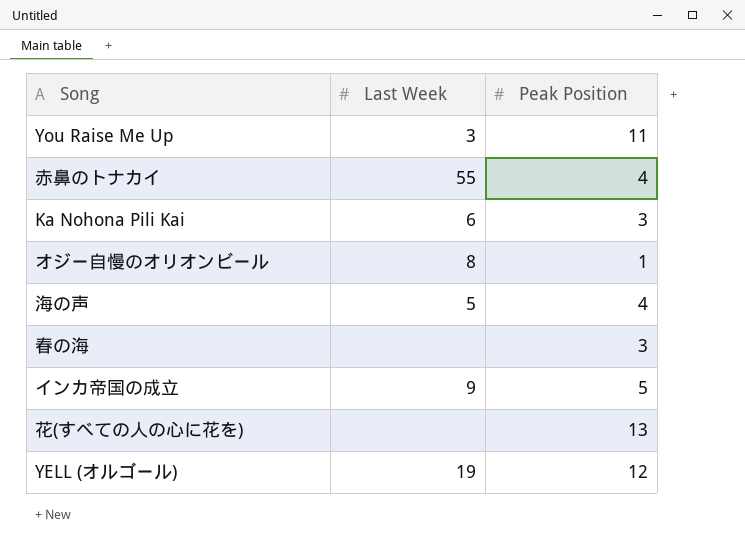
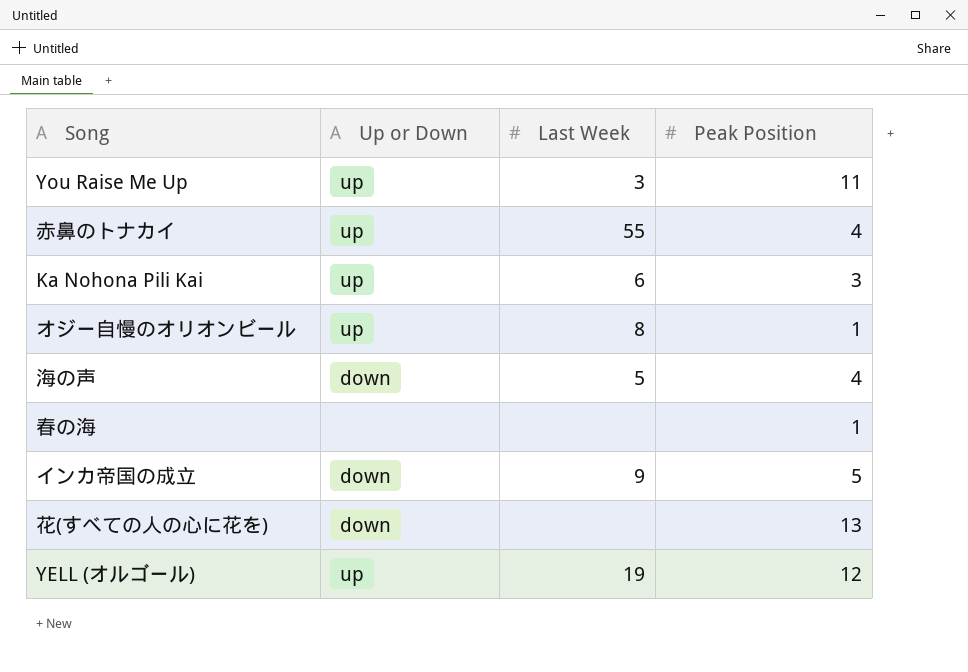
column Up or Down | position: none -> 2
春の海 | Peak Position: 3 -> 1

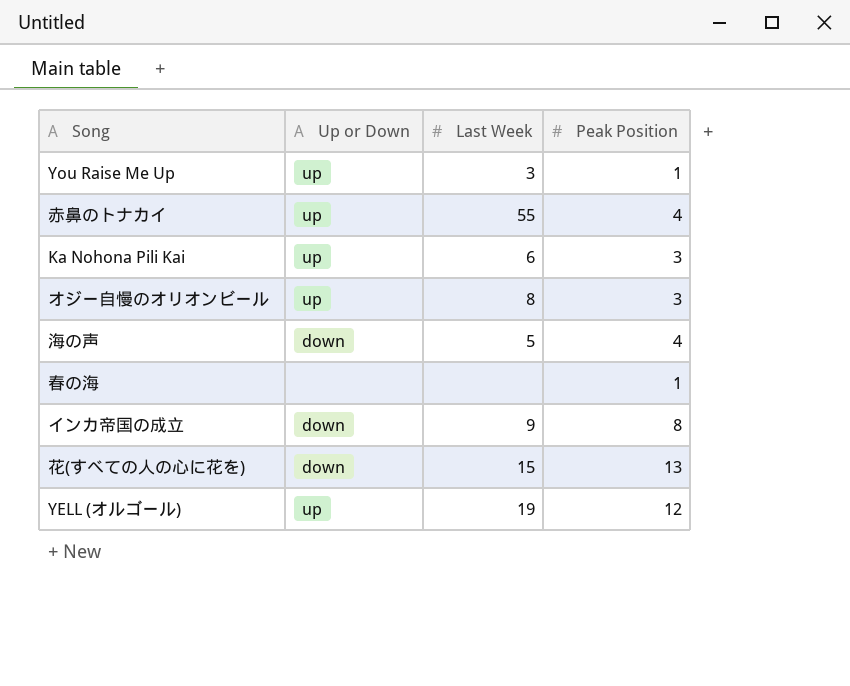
You Raise Me Up | Peak Position: 11 -> 1
オジー自慢のオリオンビール | Peak Position: 1 -> 3
インカ帝国の成立 | Peak Position: 5 -> 8
花(すべての人の心に花を) | Last Week: none -> 15

